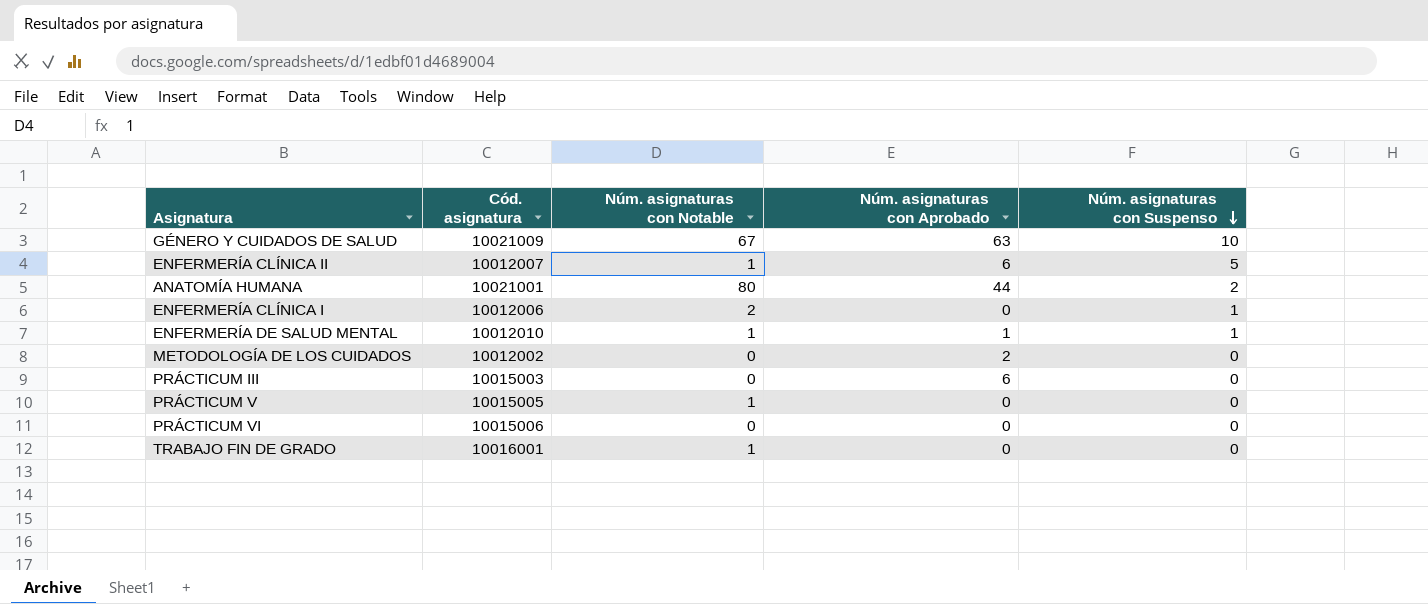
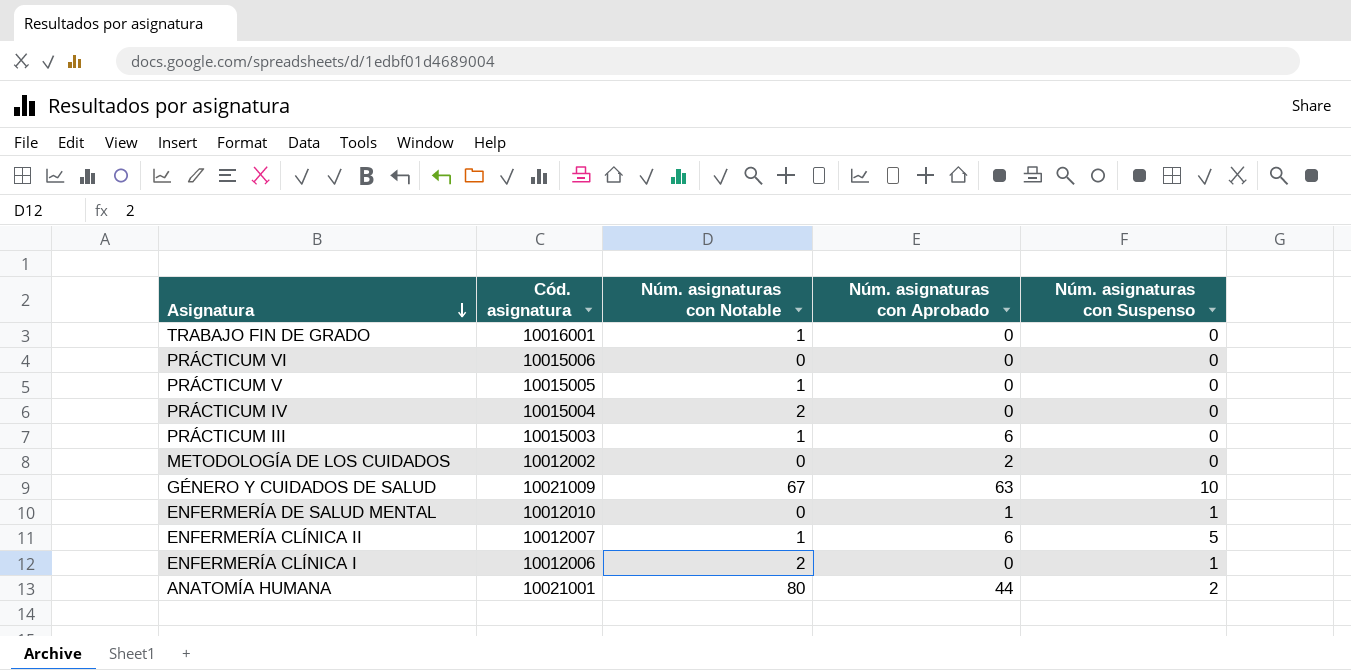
row order: Núm. asignaturas con Suspenso descending -> Asignatura descending
row PRÁCTICUM IV: none -> 10015004 | 2 | 0 | 0
PRÁCTICUM III | Núm. asignaturas con Notable: 0 -> 1
ENFERMERÍA DE SALUD MENTAL | Núm. asignaturas con Notable: 1 -> 0

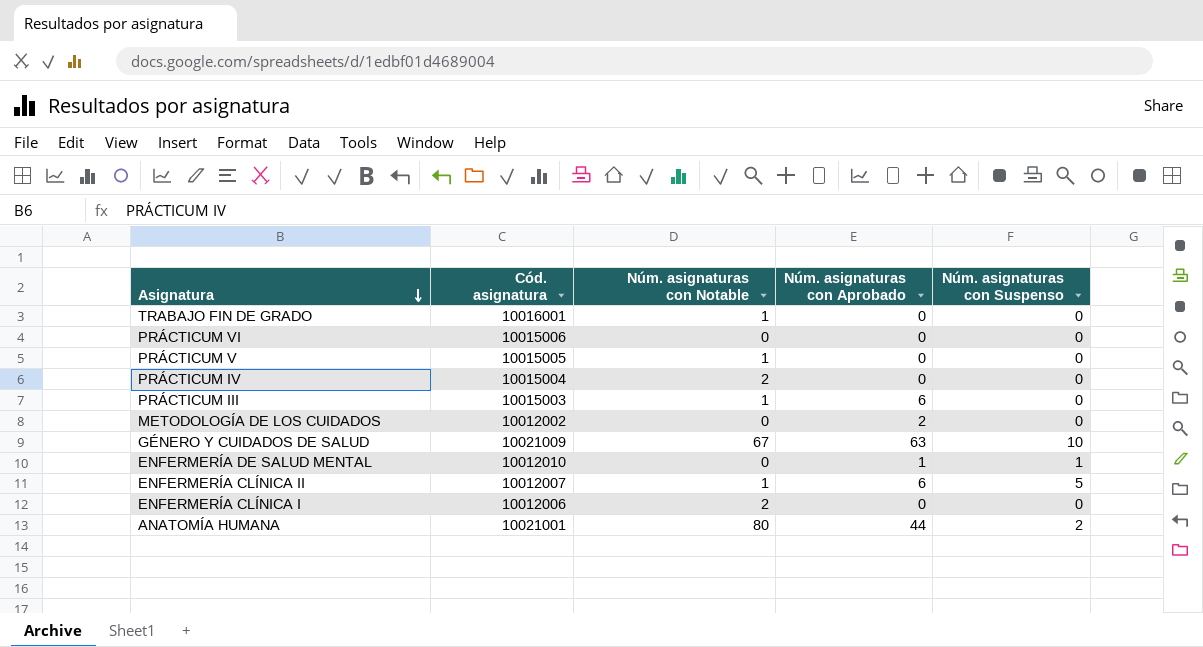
ENFERMERÍA CLÍNICA I | Núm. asignaturas con Suspenso: 1 -> 0

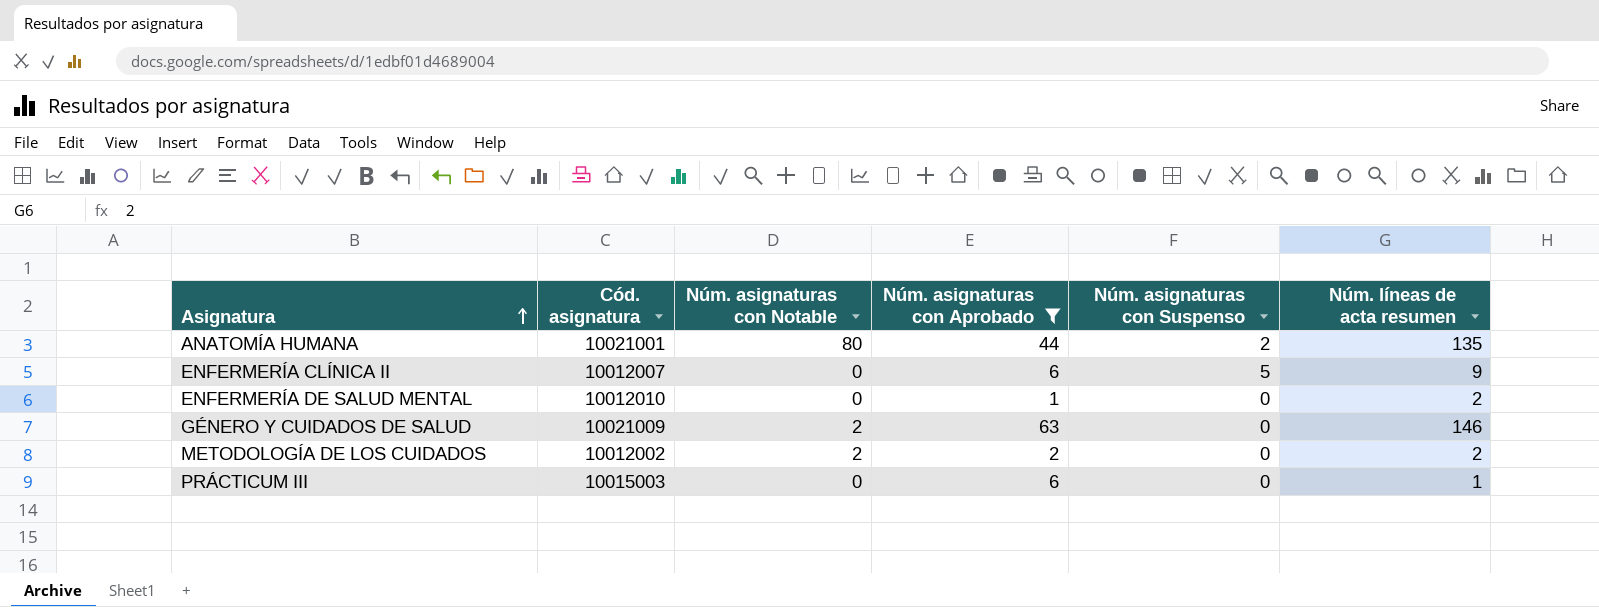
filter: none -> Núm. asignaturas con Aprobado != 0
row order: Asignatura descending -> Asignatura ascending
column Núm. líneas de acta resumen | position: none -> 6
ENFERMERÍA CLÍNICA II | Núm. asignaturas con Notable: 1 -> 0
ENFERMERÍA DE SALUD MENTAL | Núm. asignaturas con Suspenso: 1 -> 0
GÉNERO Y CUIDADOS DE SALUD | Núm. asignaturas con Notable: 67 -> 2
GÉNERO Y CUIDADOS DE SALUD | Núm. asignaturas con Suspenso: 10 -> 0
METODOLOGÍA DE LOS CUIDADOS | Núm. asignaturas con Notable: 0 -> 2
PRÁCTICUM III | Núm. asignaturas con Notable: 1 -> 0

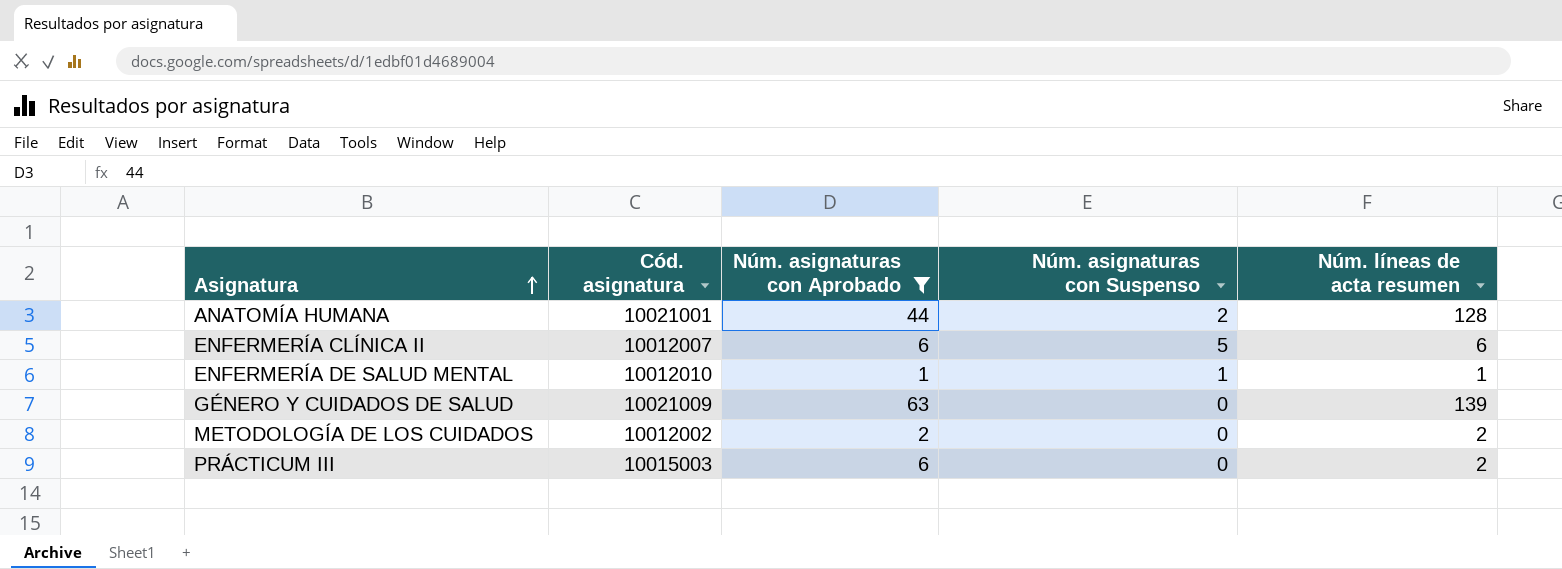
column Núm. asignaturas con Notable | position: 3 -> none
ANATOMÍA HUMANA | Núm. líneas de acta resumen: 135 -> 128
ENFERMERÍA CLÍNICA II | Núm. líneas de acta resumen: 9 -> 6
ENFERMERÍA DE SALUD MENTAL | Núm. asignaturas con Suspenso: 0 -> 1
ENFERMERÍA DE SALUD MENTAL | Núm. líneas de acta resumen: 2 -> 1
GÉNERO Y CUIDADOS DE SALUD | Núm. líneas de acta resumen: 146 -> 139
PRÁCTICUM III | Núm. líneas de acta resumen: 1 -> 2

